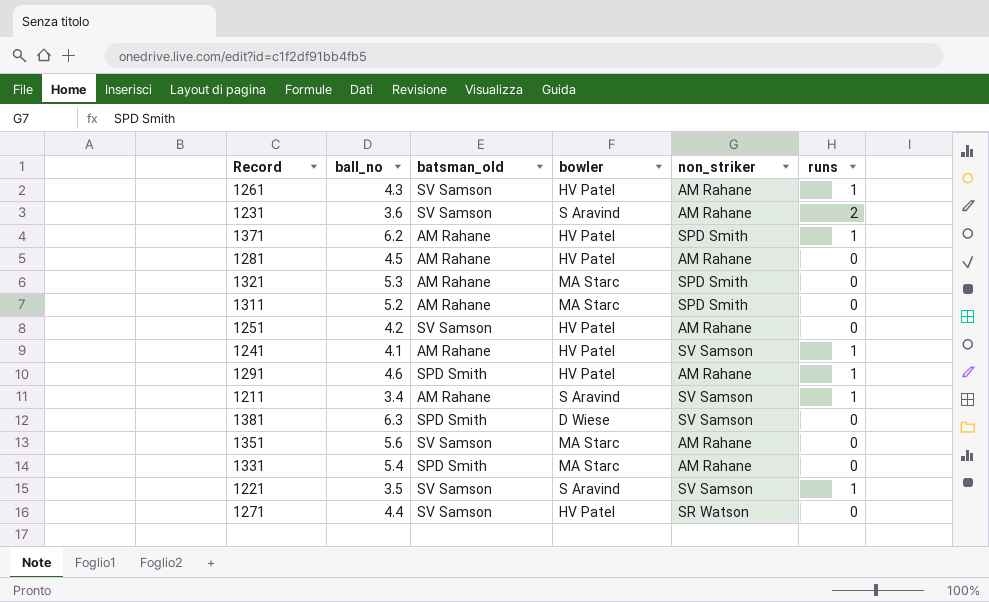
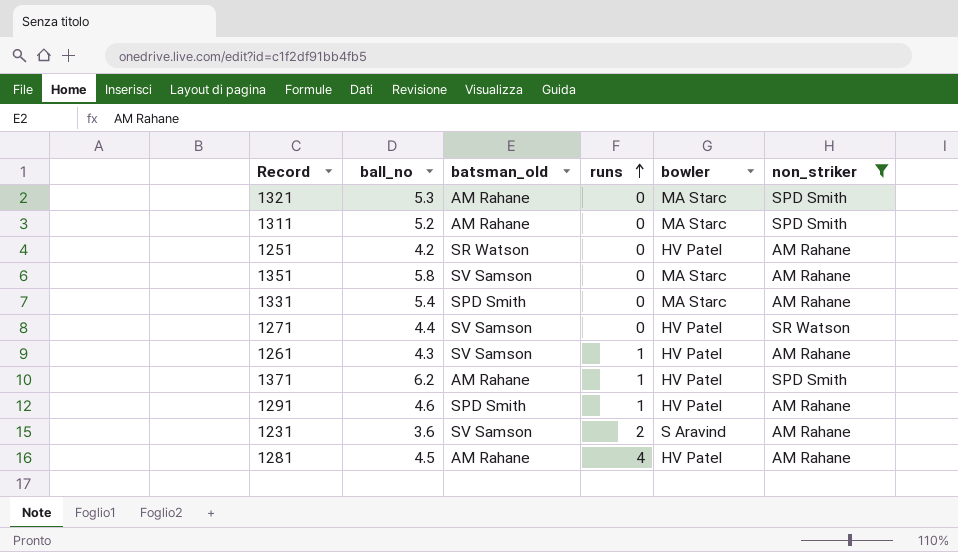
filter: none -> non_striker != SV Samson
row order: none -> runs ascending
column runs | position: 6 -> 4
1251 | batsman_old: SV Samson -> SR Watson
1351 | ball_no: 5.6 -> 5.8
1281 | runs: 0 -> 4

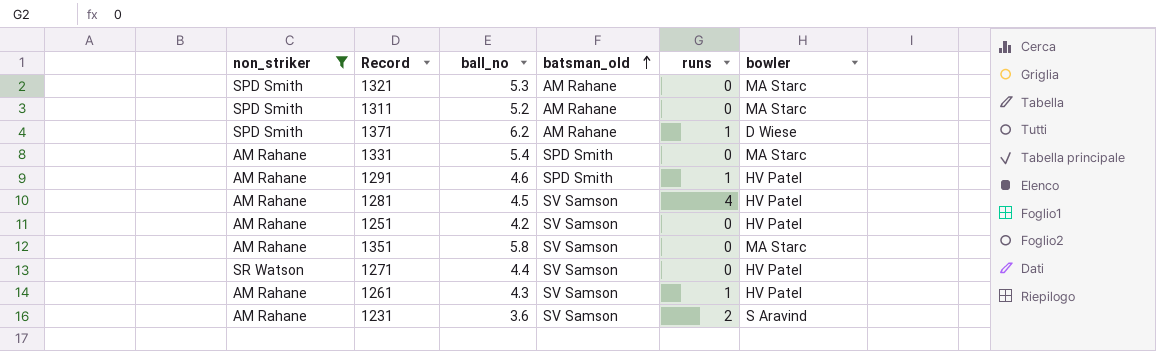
row order: runs ascending -> batsman_old ascending
column non_striker | position: 6 -> 1
1371 | bowler: HV Patel -> D Wiese
1281 | batsman_old: AM Rahane -> SV Samson
1251 | batsman_old: SR Watson -> SV Samson

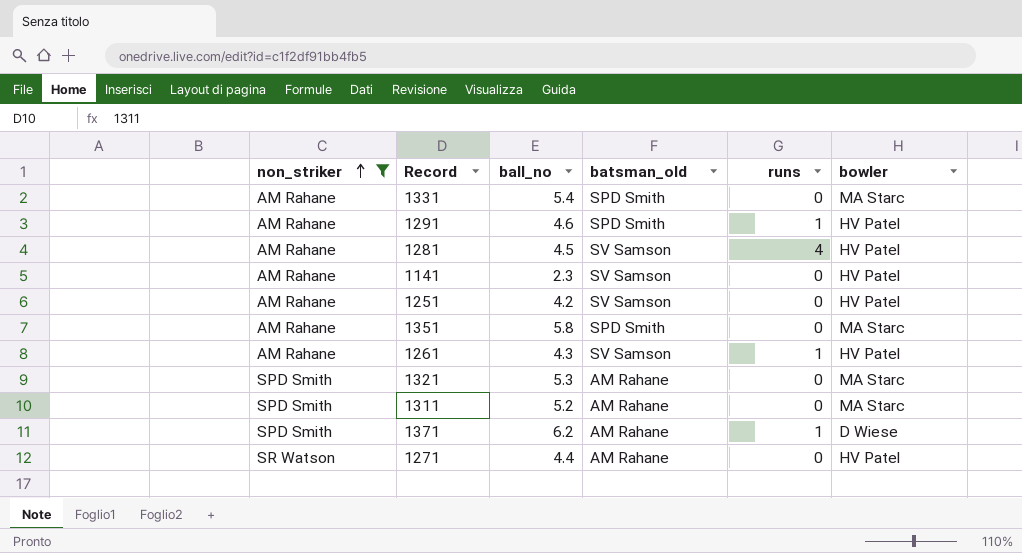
row order: batsman_old ascending -> non_striker ascending
row 1231: AM Rahane | 3.6 | SV Samson | 2 | S Aravind -> none
row 1141: none -> AM Rahane | 2.3 | SV Samson | 0 | HV Patel
1351 | batsman_old: SV Samson -> SPD Smith
1271 | batsman_old: SV Samson -> AM Rahane

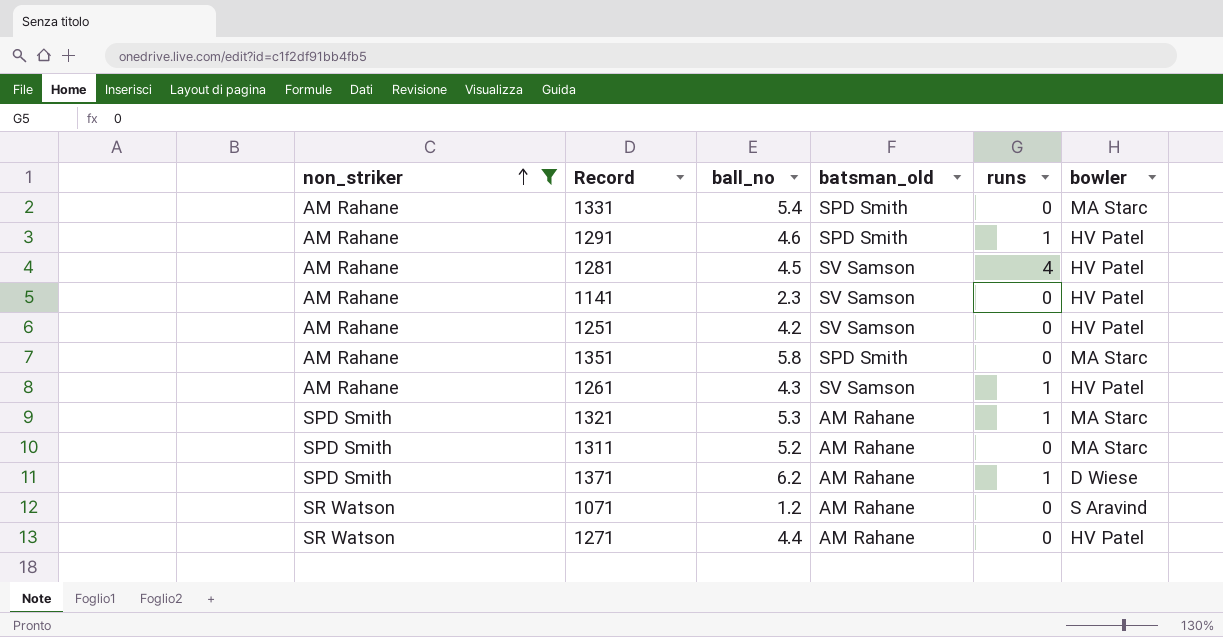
1321 | runs: 0 -> 1
row 1071: none -> SR Watson | 1.2 | AM Rahane | 0 | S Aravind

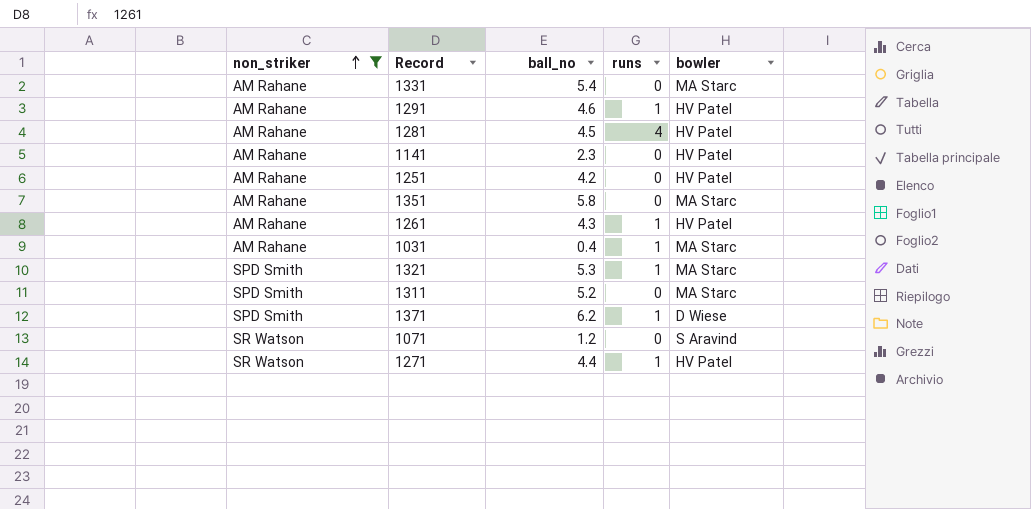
column batsman_old | position: 4 -> none
row 1031: none -> AM Rahane | 0.4 | 1 | MA Starc
1271 | runs: 0 -> 1

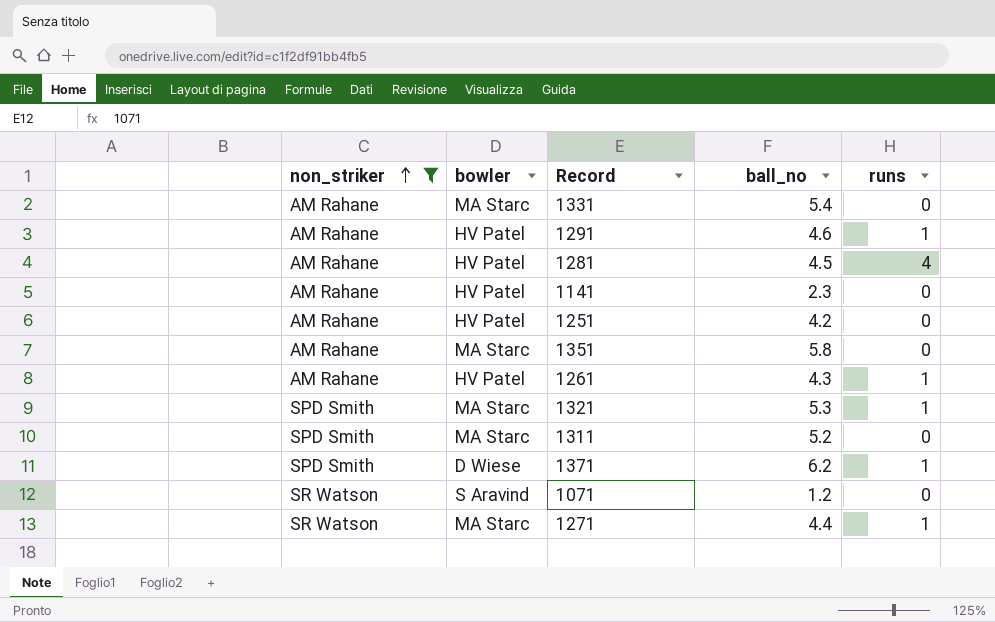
column bowler | position: 5 -> 2
row 1031: AM Rahane | 0.4 | 1 | MA Starc -> none
1271 | bowler: HV Patel -> MA Starc

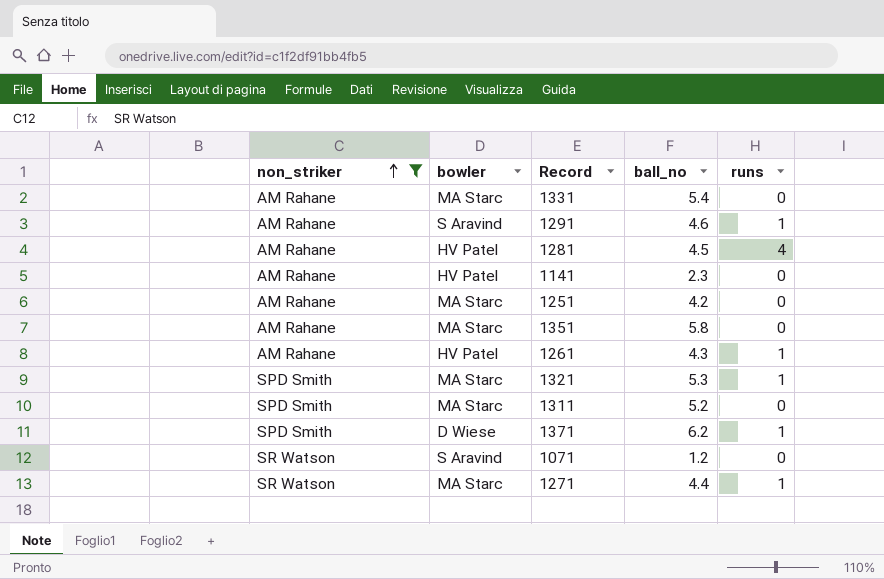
1291 | bowler: HV Patel -> S Aravind
1251 | bowler: HV Patel -> MA Starc

